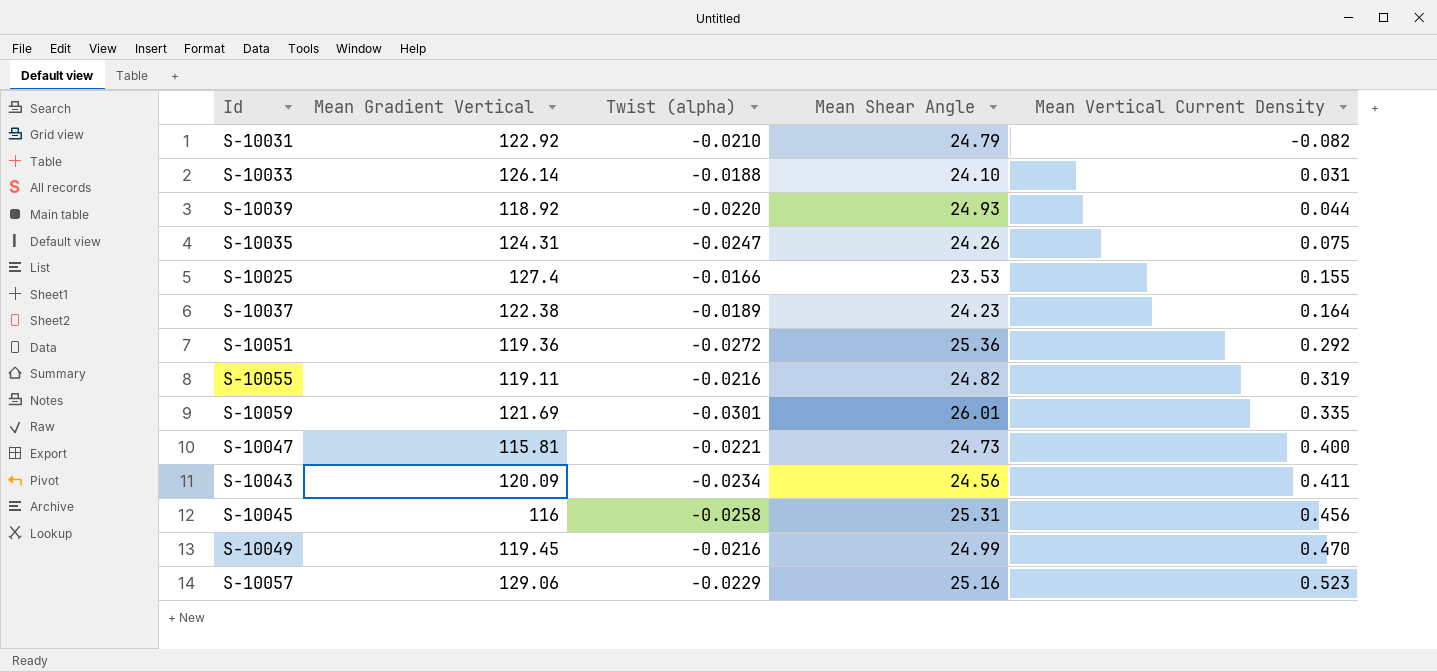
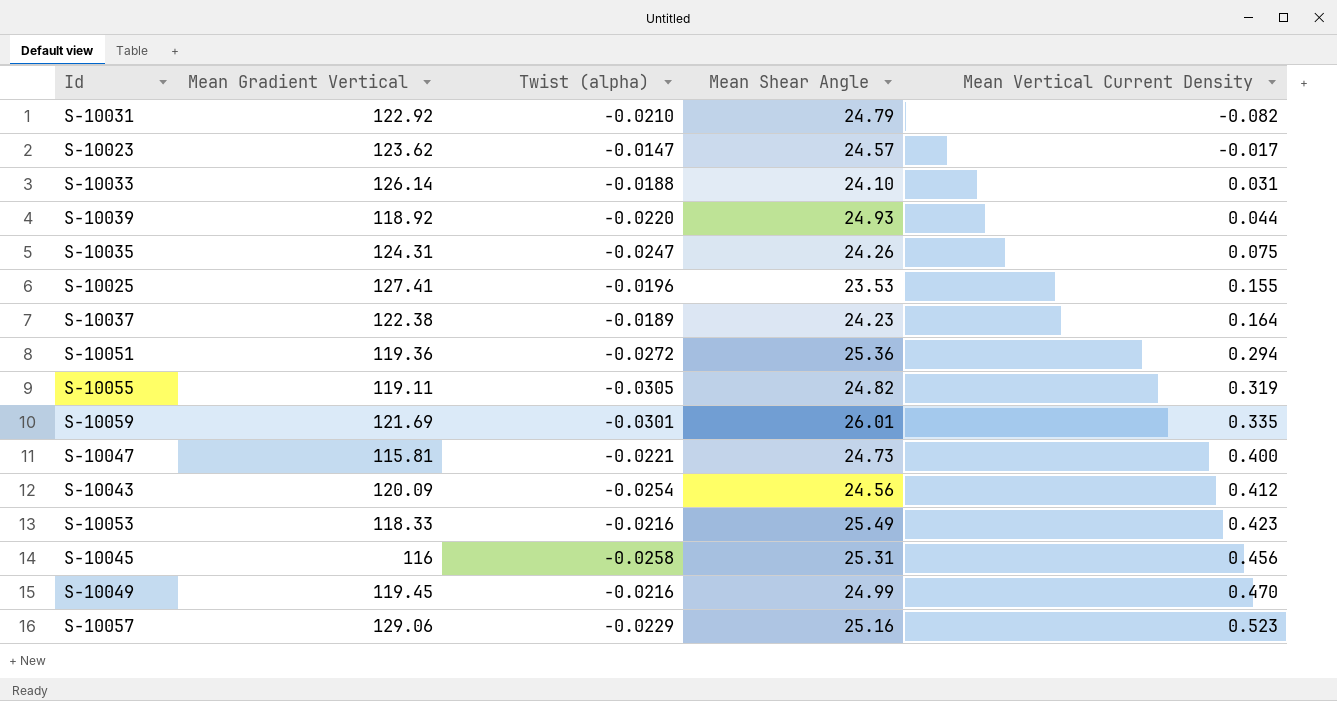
row S-10023: none -> 123.62 | -0.0147 | 24.57 | -0.017
S-10025 | Mean Gradient Vertical: 127.4 -> 127.41
S-10025 | Twist (alpha): -0.0166 -> -0.0196
S-10051 | Mean Vertical Current Density: 0.292 -> 0.294
S-10055 | Twist (alpha): -0.0216 -> -0.0305
S-10043 | Twist (alpha): -0.0234 -> -0.0254
S-10043 | Mean Vertical Current Density: 0.411 -> 0.412
row S-10053: none -> 118.33 | -0.0216 | 25.49 | 0.423

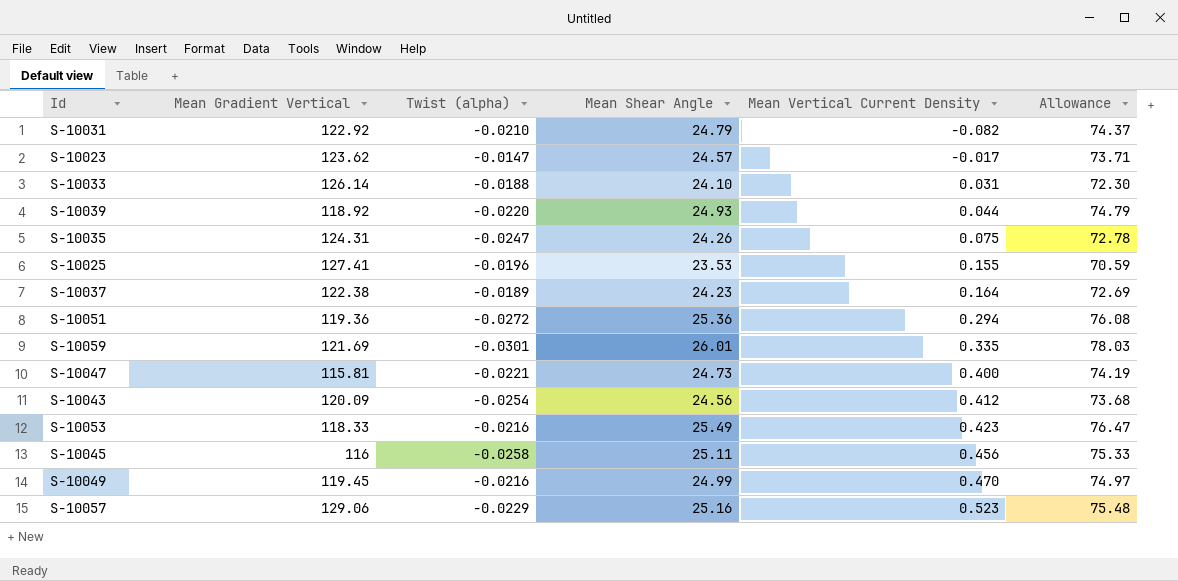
column Allowance | formula: none -> [Mean Shear Angle] * 3
row S-10055: 119.11 | -0.0305 | 24.82 | 0.319 -> none
S-10045 | Mean Shear Angle: 25.31 -> 25.11

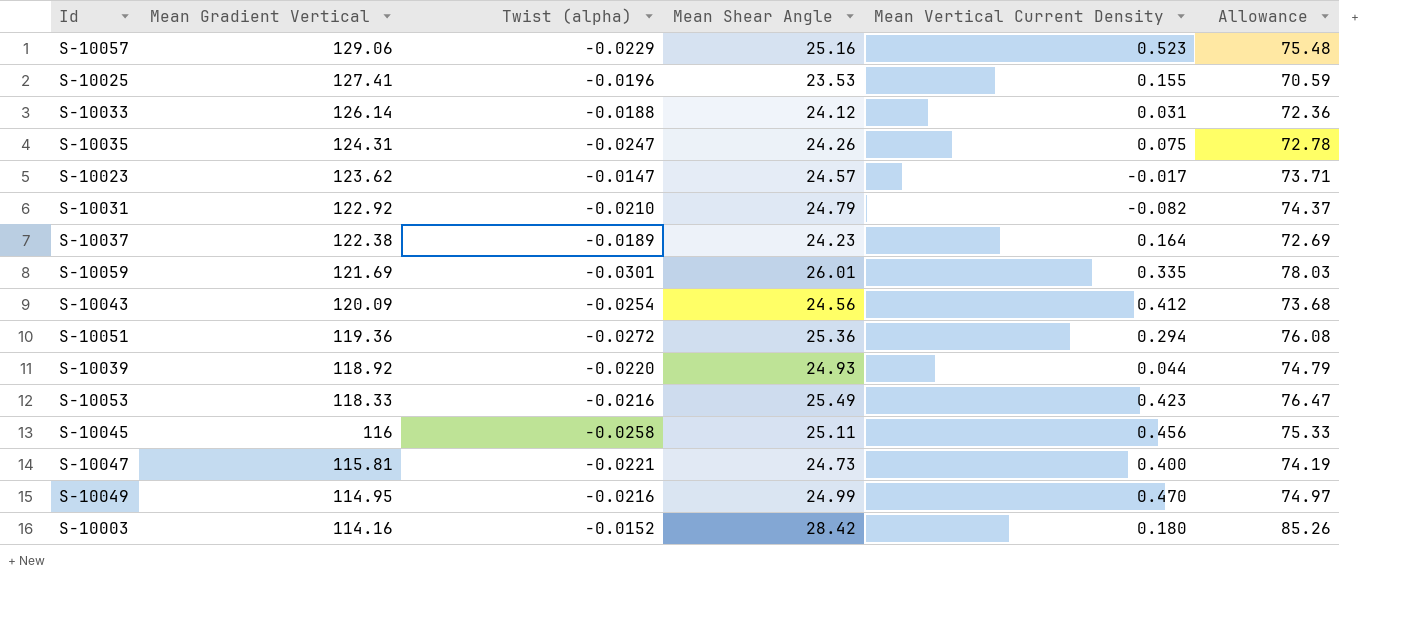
row order: Mean Vertical Current Density ascending -> Mean Gradient Vertical descending
S-10033 | Mean Shear Angle: 24.10 -> 24.12
S-10033 | Allowance: 72.30 -> 72.36
S-10049 | Mean Gradient Vertical: 119.45 -> 114.95
row S-10003: none -> 114.16 | -0.0152 | 28.42 | 0.180 | 85.26

